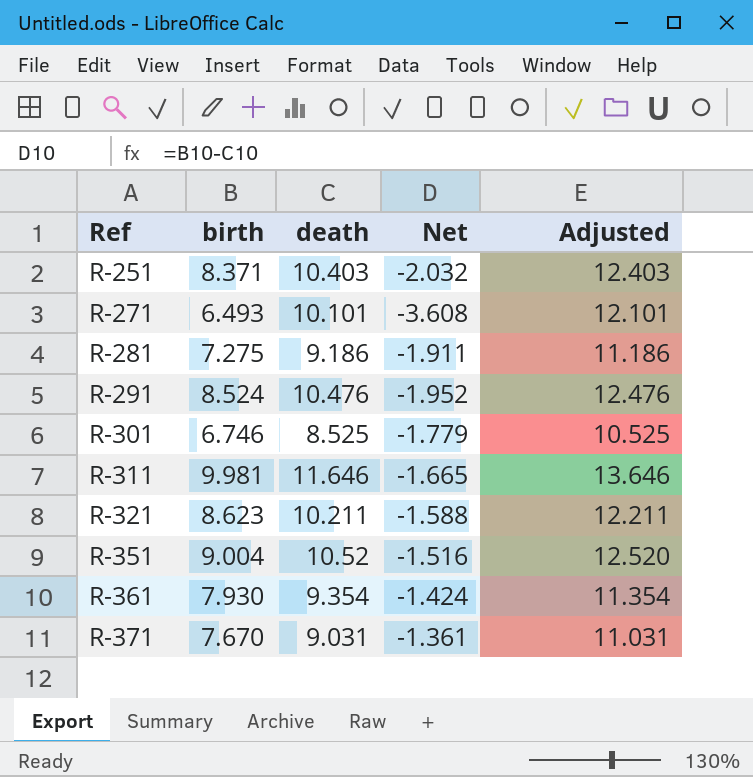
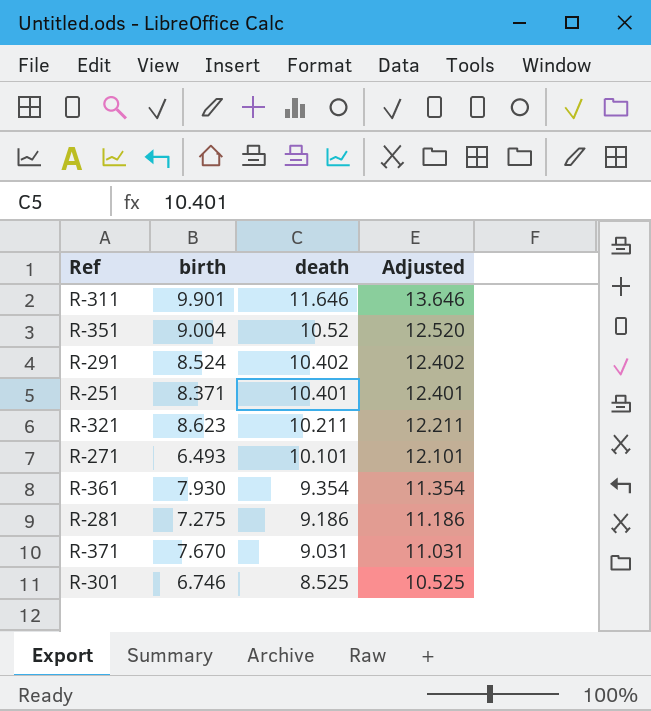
row order: Ref ascending -> death descending
column Net | formula: [birth] - [death] -> none
R-311 | birth: 9.981 -> 9.901
R-291 | death: 10.476 -> 10.402
R-291 | Adjusted: 12.476 -> 12.402
R-251 | death: 10.403 -> 10.401
R-251 | Adjusted: 12.403 -> 12.401

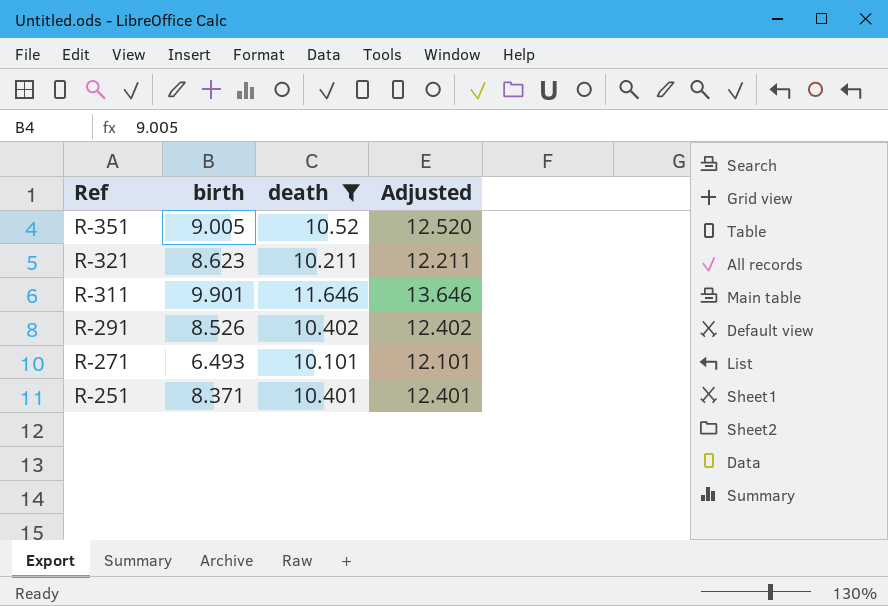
filter: none -> death >= 10.101
row order: death descending -> Ref descending
R-351 | birth: 9.004 -> 9.005
R-291 | birth: 8.524 -> 8.526

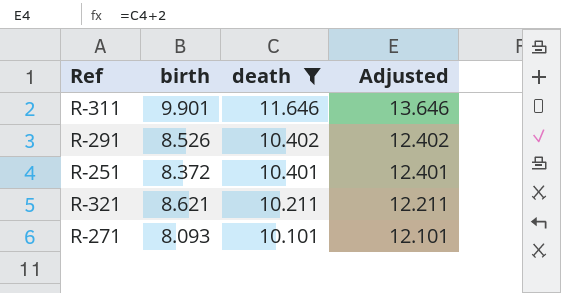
row order: Ref descending -> death descending
row R-351: 9.005 | 10.52 | 12.520 -> none
R-251 | birth: 8.371 -> 8.372
R-321 | birth: 8.623 -> 8.621
R-271 | birth: 6.493 -> 8.093

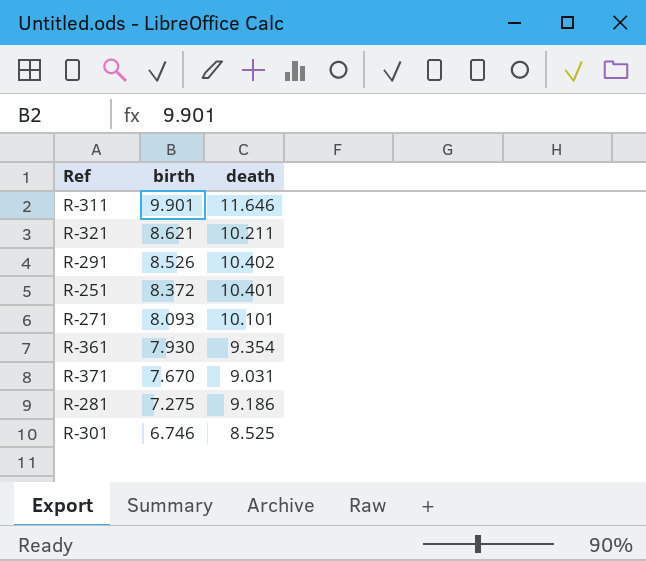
filter: death >= 10.101 -> none
row order: death descending -> birth descending
column Adjusted | formula: [death] + 2 -> none

